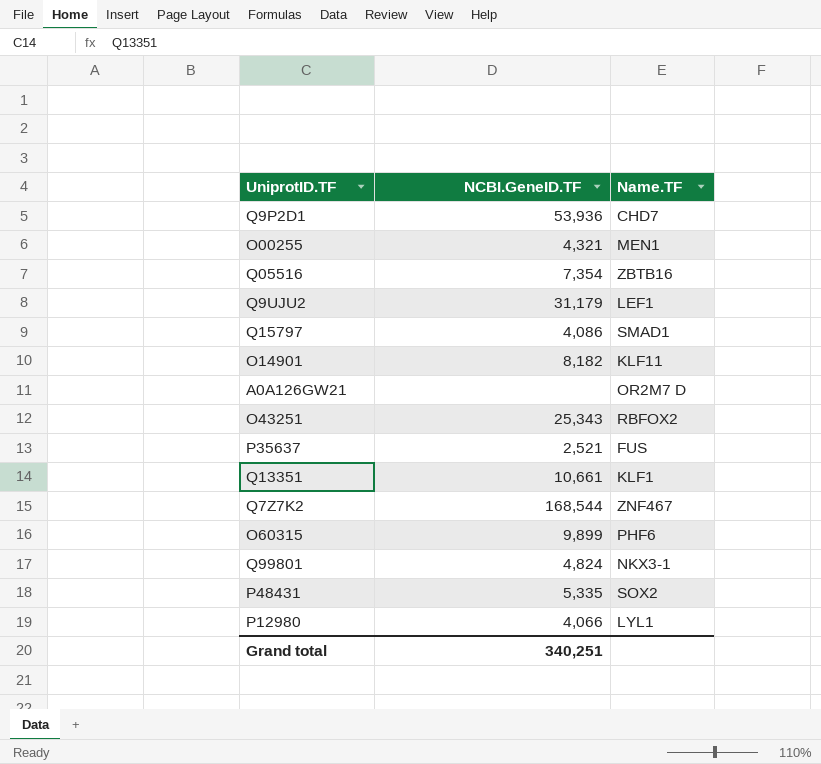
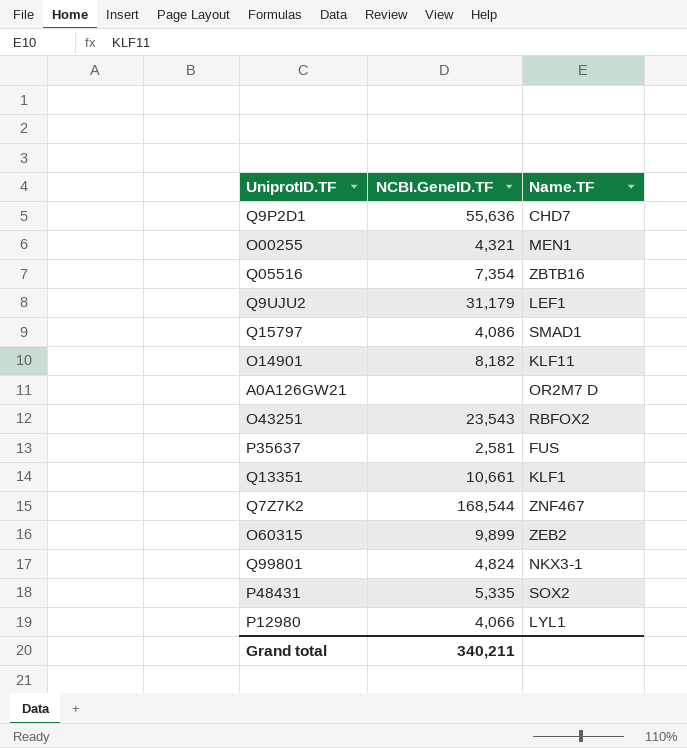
Q9P2D1 | NCBI.GeneID.TF: 53,936 -> 55,636
O43251 | NCBI.GeneID.TF: 25,343 -> 23,543
P35637 | NCBI.GeneID.TF: 2,521 -> 2,581
O60315 | Name.TF: PHF6 -> ZEB2
Grand total | NCBI.GeneID.TF: 340,251 -> 340,211

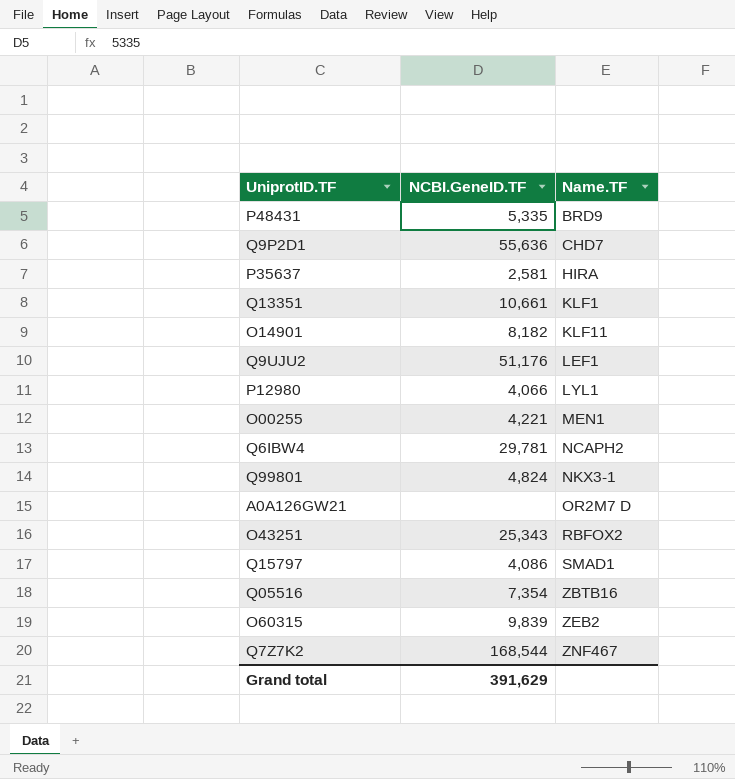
row order: none -> Name.TF ascending
P48431 | Name.TF: SOX2 -> BRD9
P35637 | Name.TF: FUS -> HIRA
Q9UJU2 | NCBI.GeneID.TF: 31,179 -> 51,176
O00255 | NCBI.GeneID.TF: 4,321 -> 4,221
row Q6IBW4: none -> 29,781 | NCAPH2
O43251 | NCBI.GeneID.TF: 23,543 -> 25,343
O60315 | NCBI.GeneID.TF: 9,899 -> 9,839
Grand total | NCBI.GeneID.TF: 340,211 -> 391,629

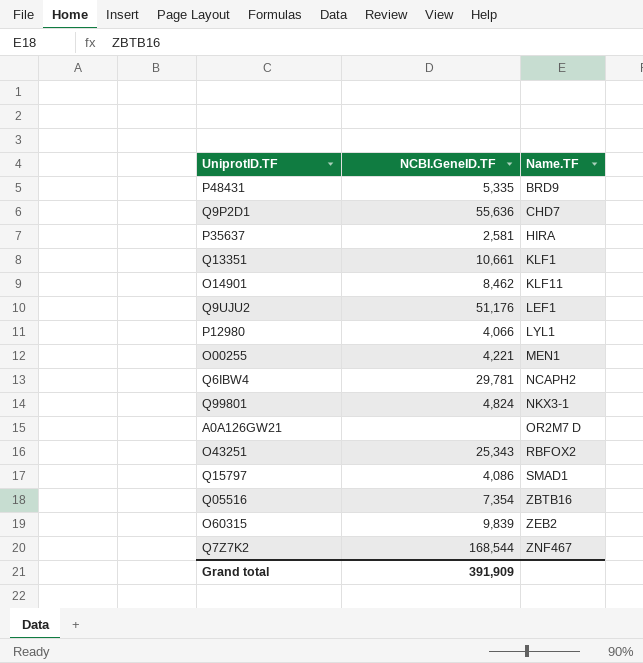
O14901 | NCBI.GeneID.TF: 8,182 -> 8,462
Grand total | NCBI.GeneID.TF: 391,629 -> 391,909

